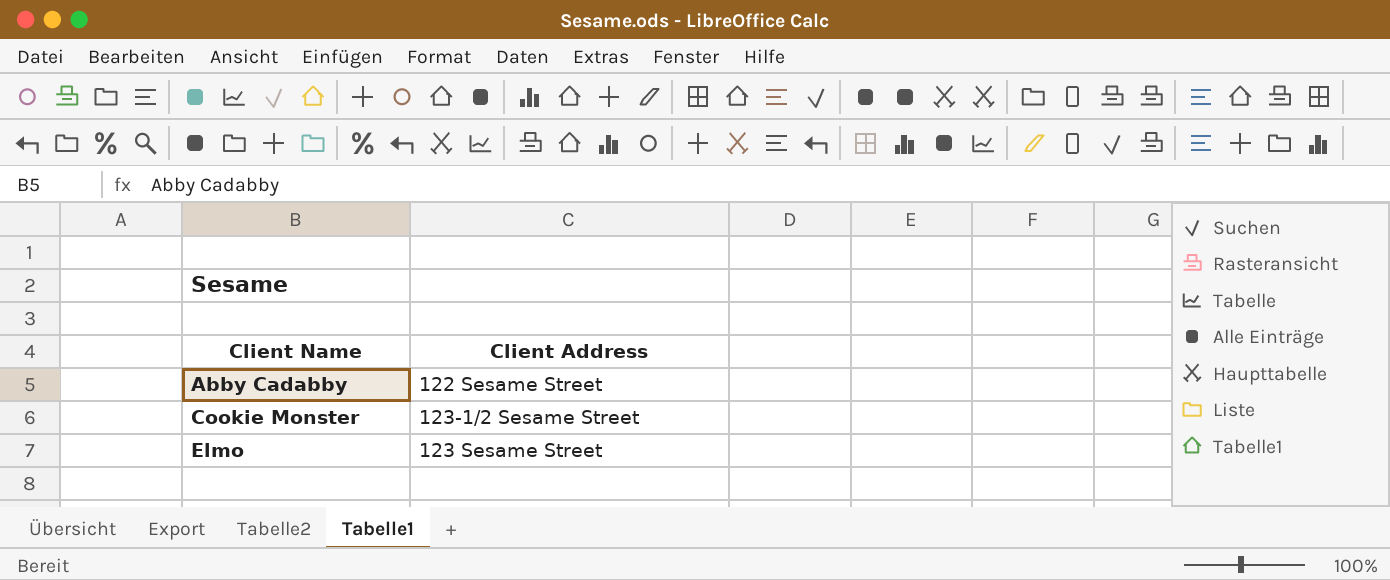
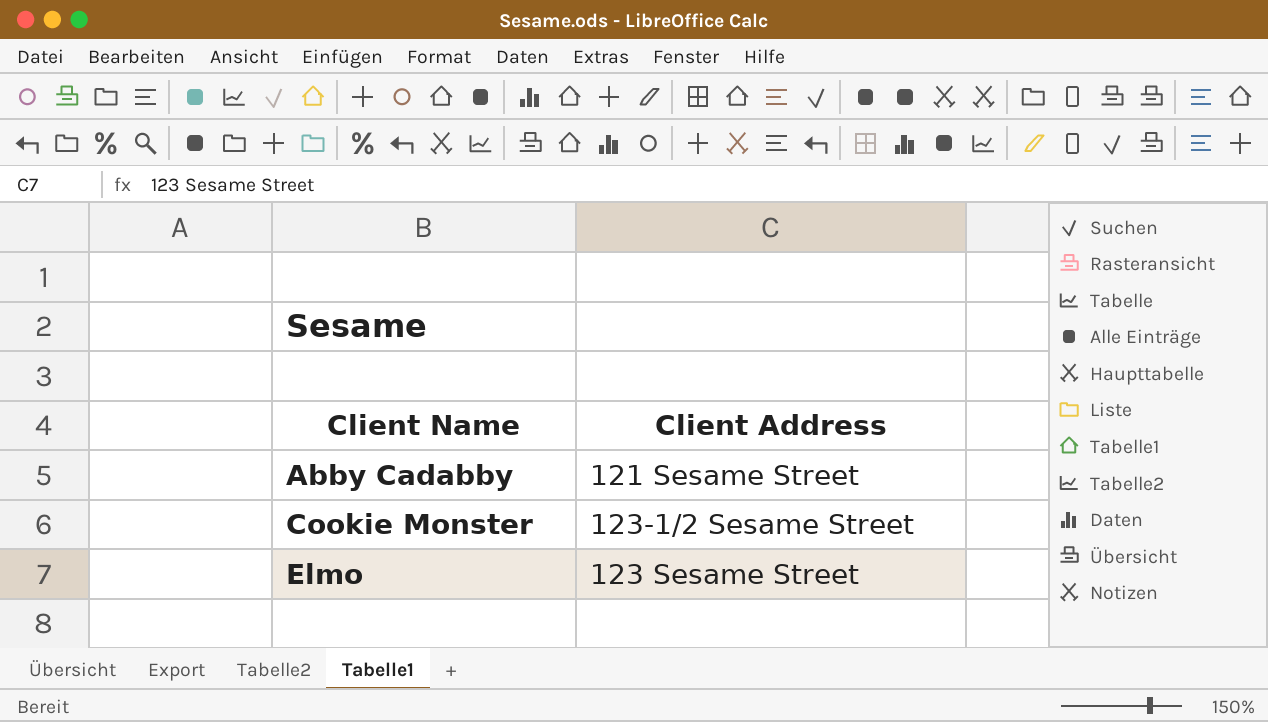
Abby Cadabby | Client Address: 122 Sesame Street -> 121 Sesame Street

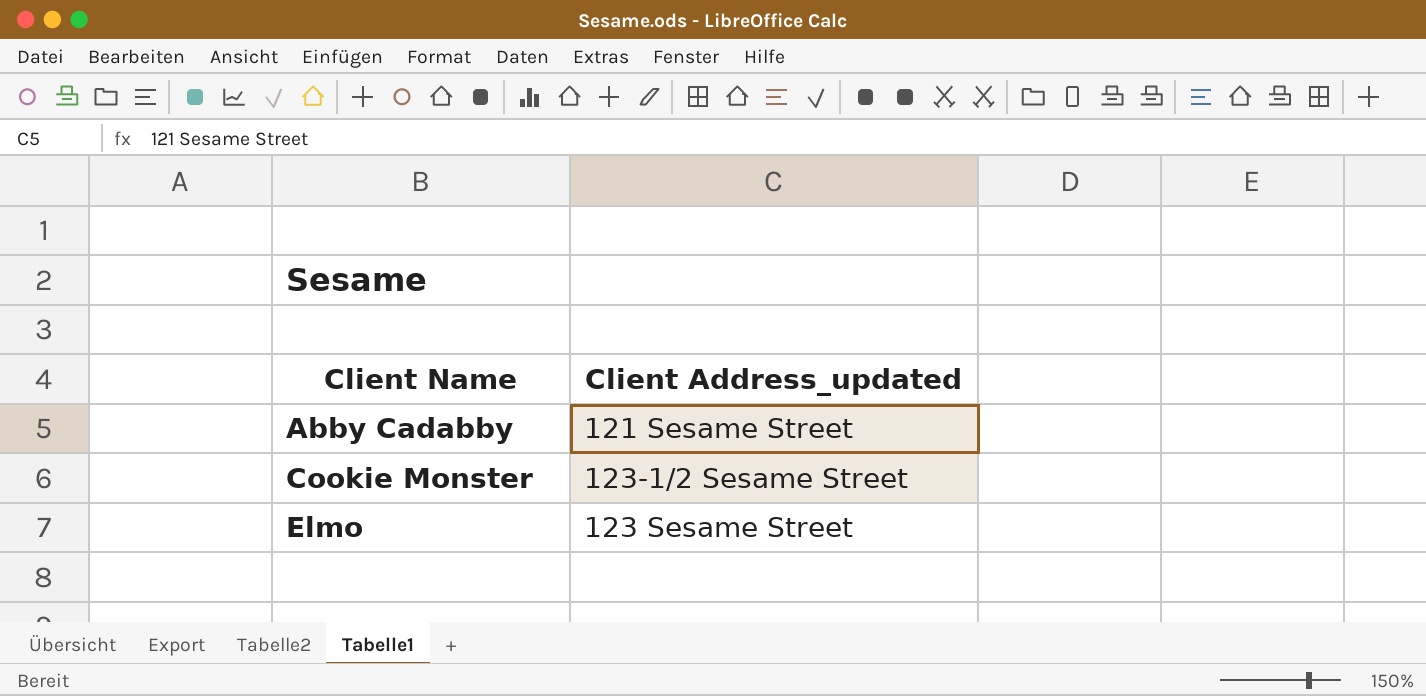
column name: Client Address -> Client Address_updated

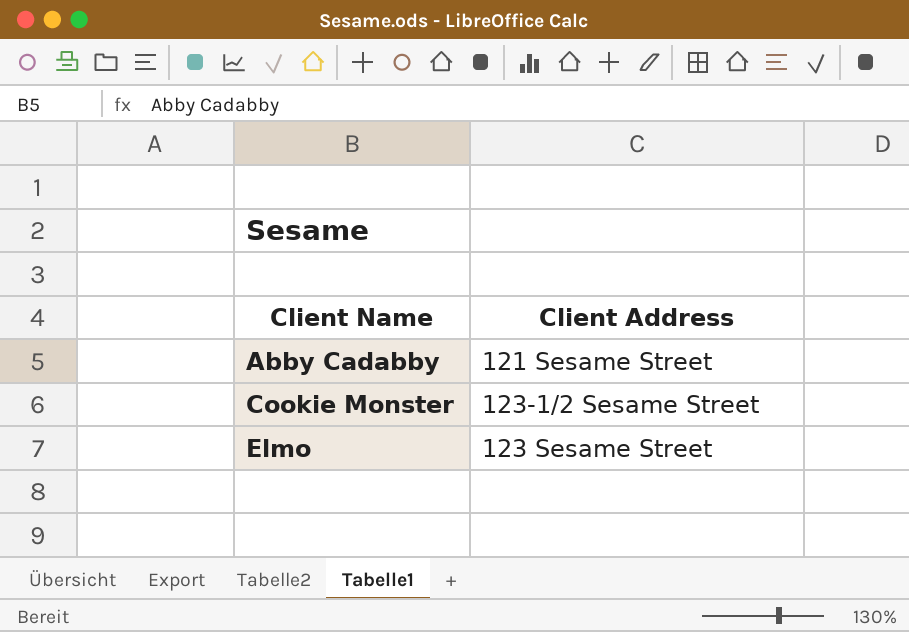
column name: Client Address_updated -> Client Address

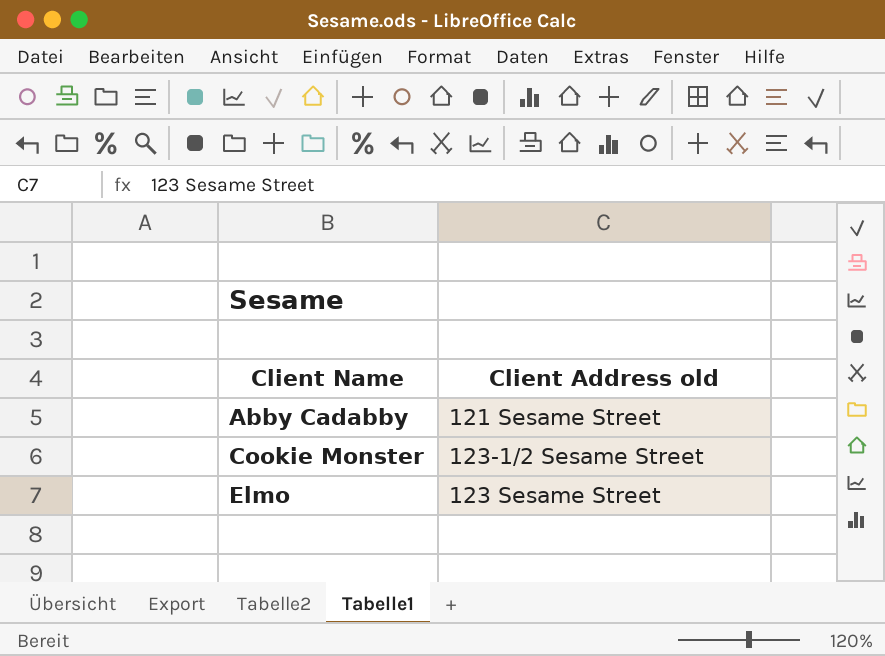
column name: Client Address -> Client Address old

